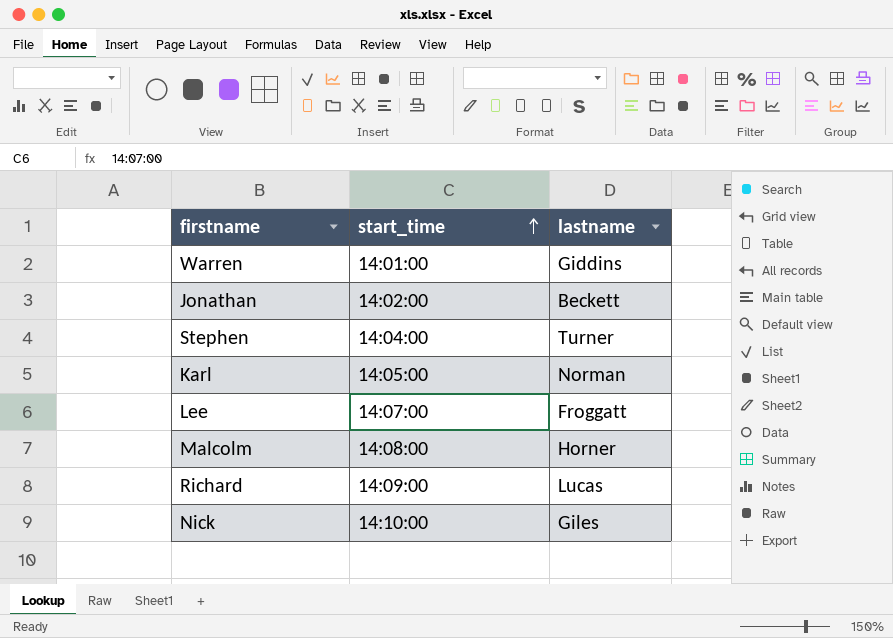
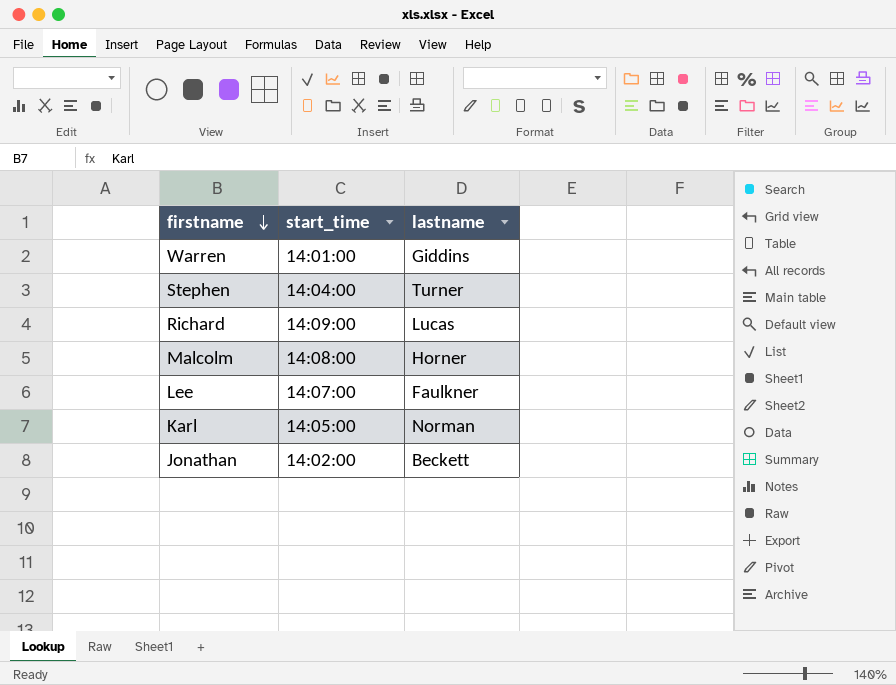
row order: start_time ascending -> firstname descending
row Nick: 14:10:00 | Giles -> none
Lee | lastname: Froggatt -> Faulkner

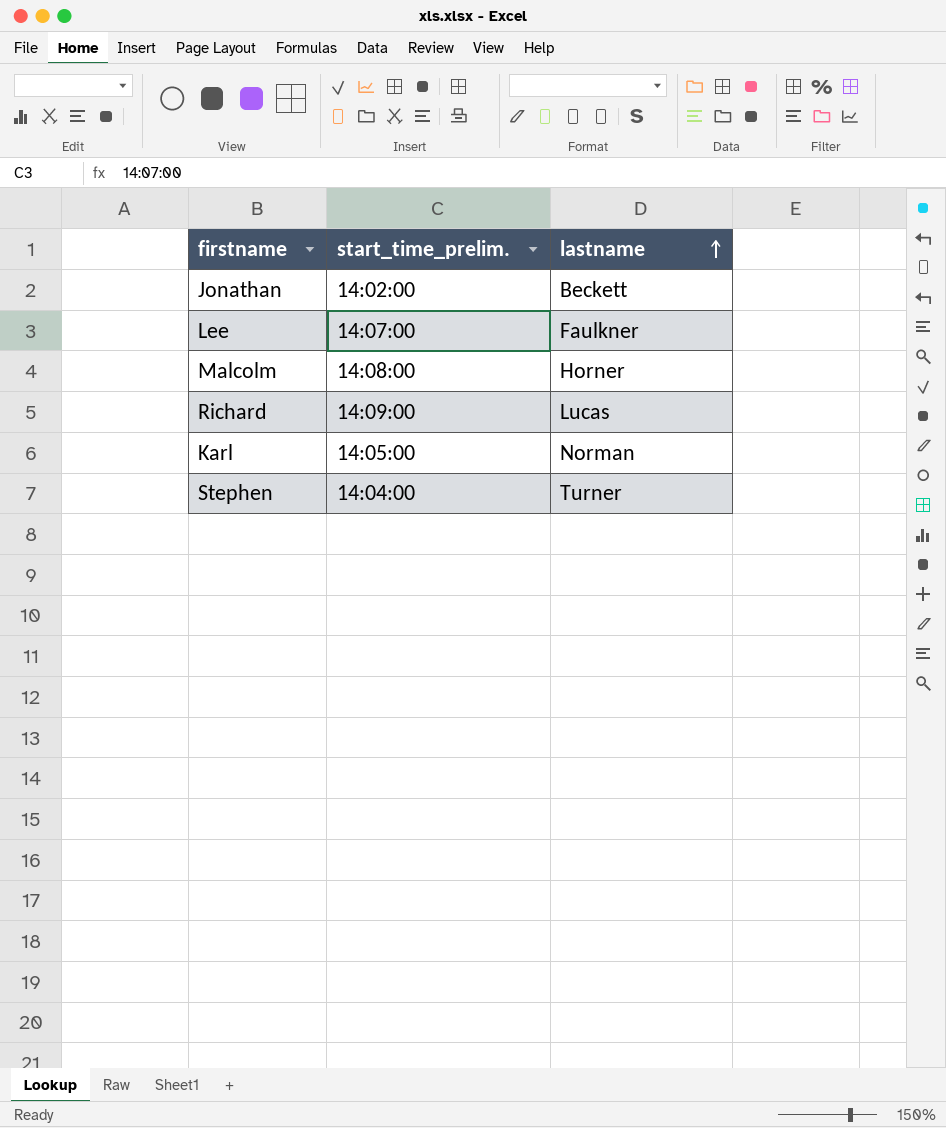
row order: firstname descending -> lastname ascending
column name: start_time -> start_time_prelim.
row Warren: 14:01:00 | Giddins -> none

